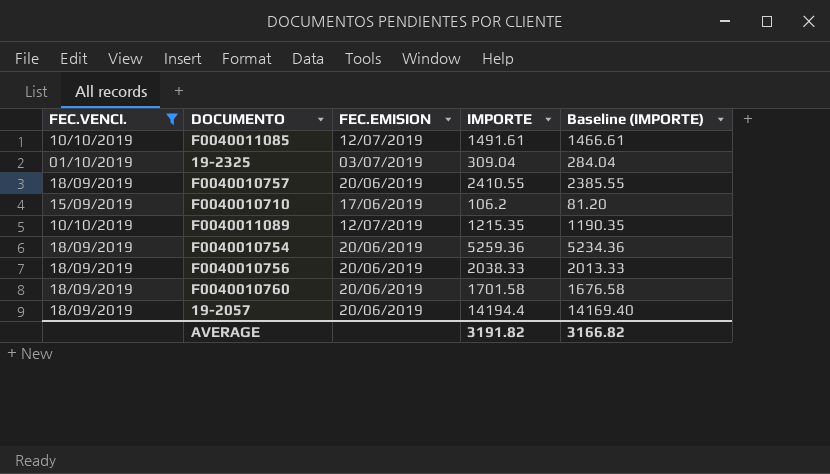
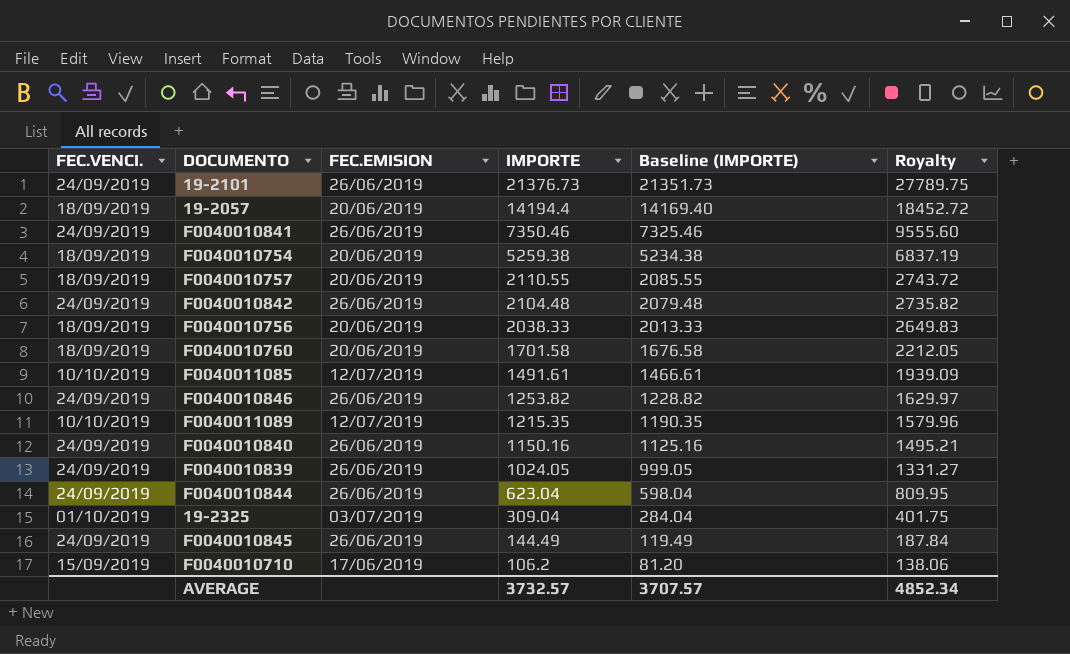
filter: FEC.VENCI. != 24/09/2019 -> none
row order: none -> IMPORTE descending
column Royalty | formula: none -> [IMPORTE] * 1.3
F0040010754 | IMPORTE: 5259.36 -> 5259.38
F0040010754 | Baseline (IMPORTE): 5234.36 -> 5234.38
F0040010757 | IMPORTE: 2410.55 -> 2110.55
F0040010757 | Baseline (IMPORTE): 2385.55 -> 2085.55
AVERAGE | IMPORTE: 3191.82 -> 3732.57
AVERAGE | Baseline (IMPORTE): 3166.82 -> 3707.57

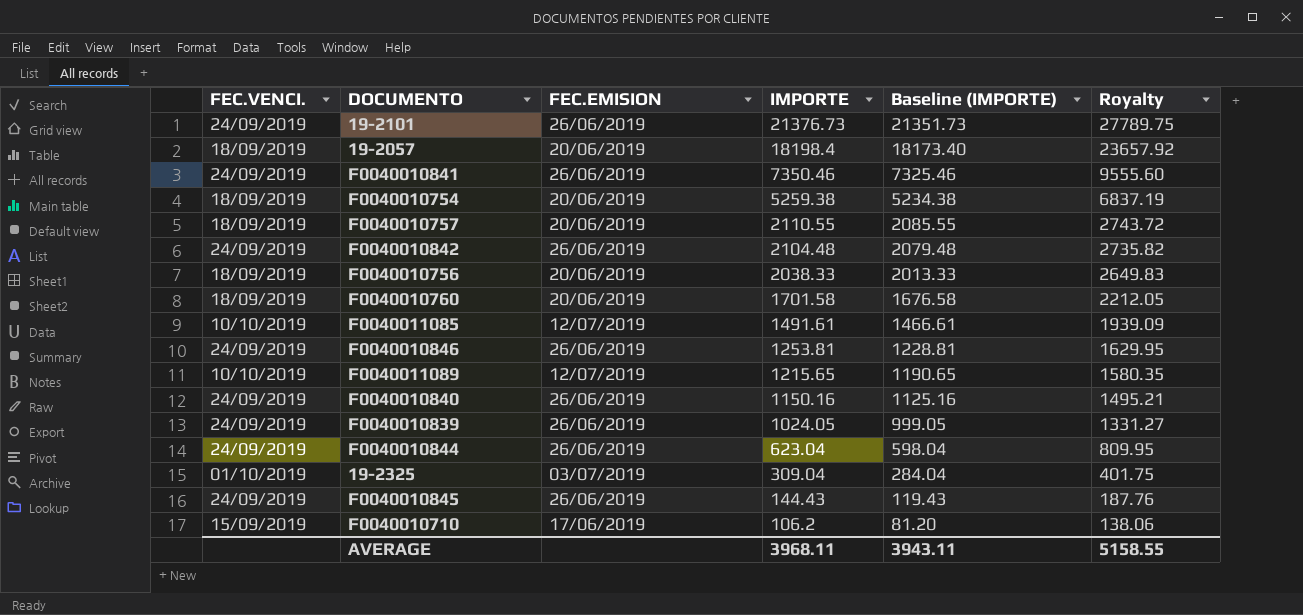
19-2057 | IMPORTE: 14194.4 -> 18198.4
19-2057 | Baseline (IMPORTE): 14169.40 -> 18173.40
19-2057 | Royalty: 18452.72 -> 23657.92
F0040010846 | IMPORTE: 1253.82 -> 1253.81
F0040010846 | Baseline (IMPORTE): 1228.82 -> 1228.81
F0040010846 | Royalty: 1629.97 -> 1629.95
F0040011089 | IMPORTE: 1215.35 -> 1215.65
F0040011089 | Baseline (IMPORTE): 1190.35 -> 1190.65
F0040011089 | Royalty: 1579.96 -> 1580.35
F0040010845 | IMPORTE: 144.49 -> 144.43
F0040010845 | Baseline (IMPORTE): 119.49 -> 119.43
F0040010845 | Royalty: 187.84 -> 187.76
AVERAGE | IMPORTE: 3732.57 -> 3968.11
AVERAGE | Baseline (IMPORTE): 3707.57 -> 3943.11
AVERAGE | Royalty: 4852.34 -> 5158.55

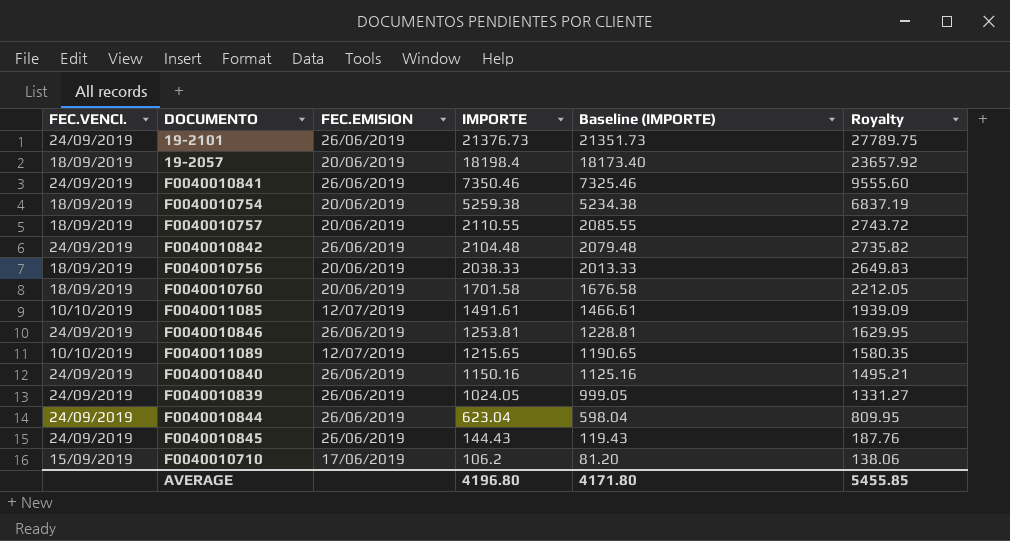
row 19-2325: 01/10/2019 | 03/07/2019 | 309.04 | 284.04 | 401.75 -> none
AVERAGE | IMPORTE: 3968.11 -> 4196.80
AVERAGE | Baseline (IMPORTE): 3943.11 -> 4171.80
AVERAGE | Royalty: 5158.55 -> 5455.85

